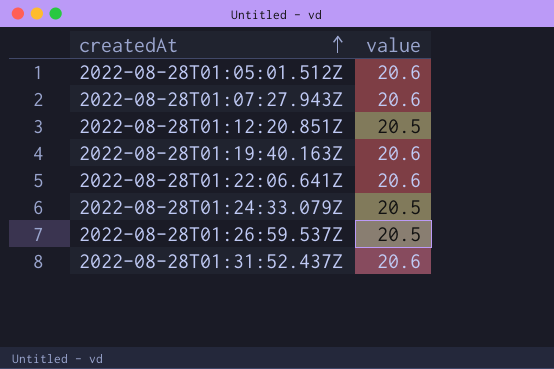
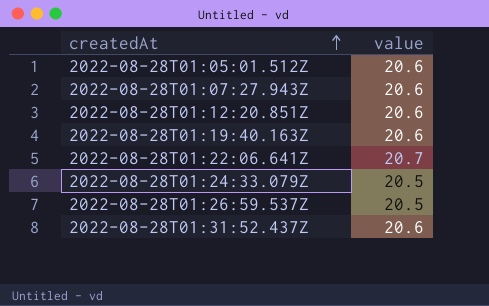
2022-08-28T01:12:20.851Z | value: 20.5 -> 20.6
2022-08-28T01:22:06.641Z | value: 20.6 -> 20.7

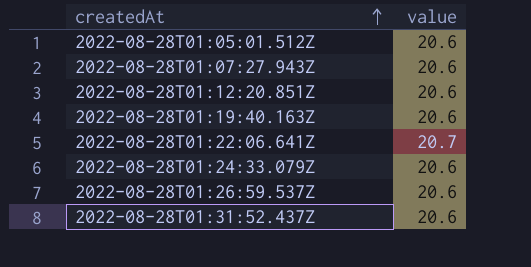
2022-08-28T01:24:33.079Z | value: 20.5 -> 20.6
2022-08-28T01:26:59.537Z | value: 20.5 -> 20.6

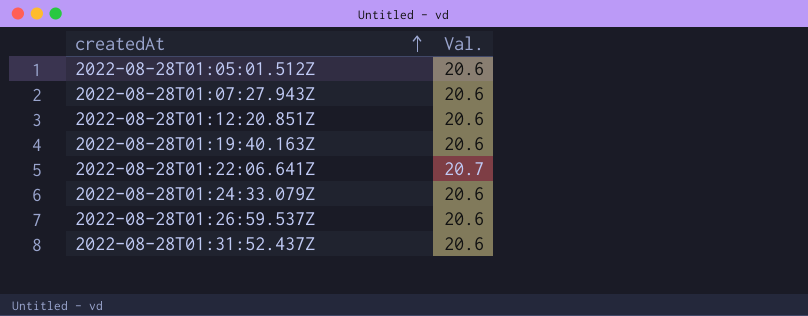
column name: value -> Val.

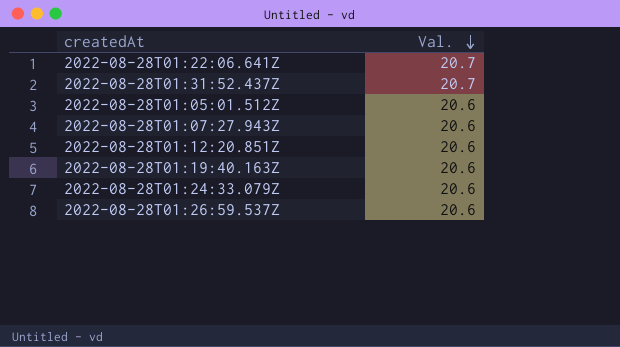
row order: createdAt ascending -> Val. descending
2022-08-28T01:31:52.437Z | Val.: 20.6 -> 20.7

